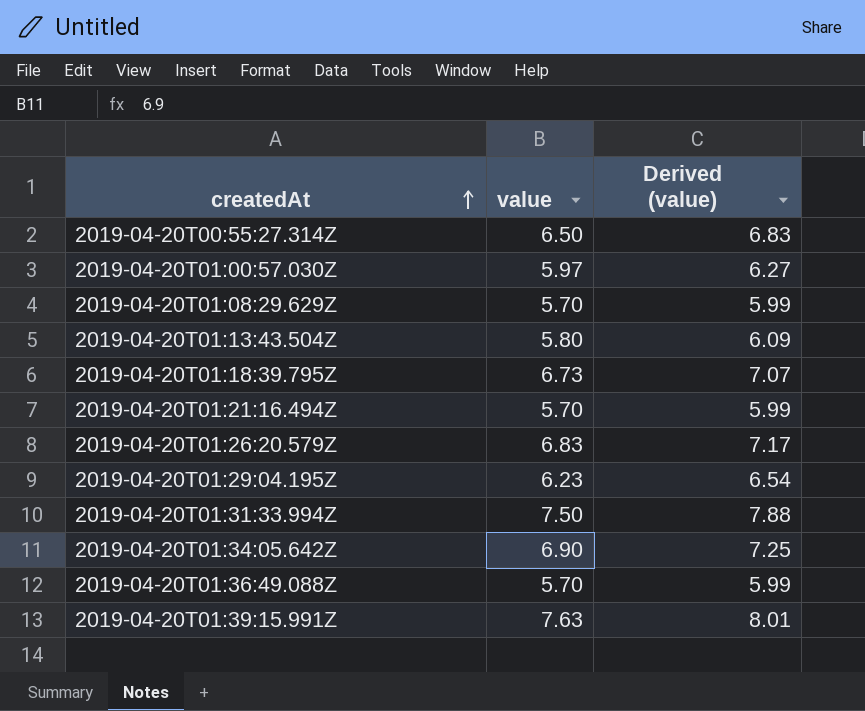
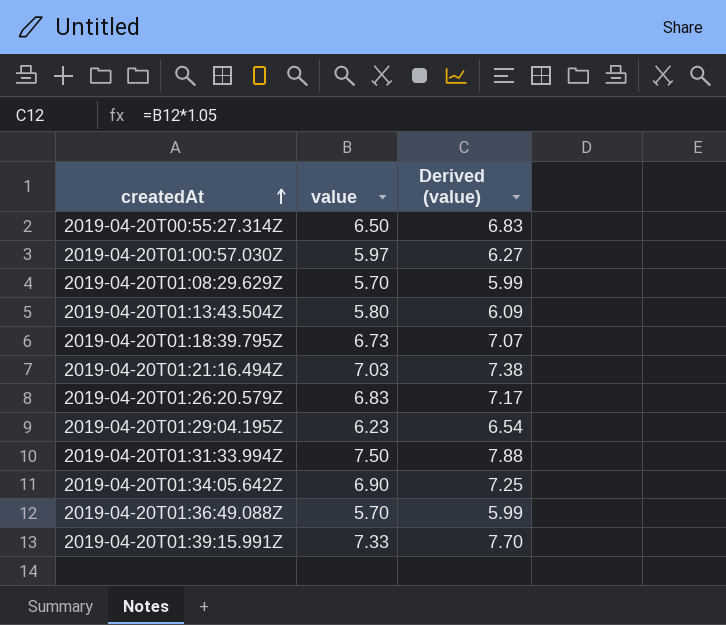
2019-04-20T01:21:16.494Z | value: 5.70 -> 7.03
2019-04-20T01:21:16.494Z | Derived (value): 5.99 -> 7.38
2019-04-20T01:39:15.991Z | value: 7.63 -> 7.33
2019-04-20T01:39:15.991Z | Derived (value): 8.01 -> 7.70

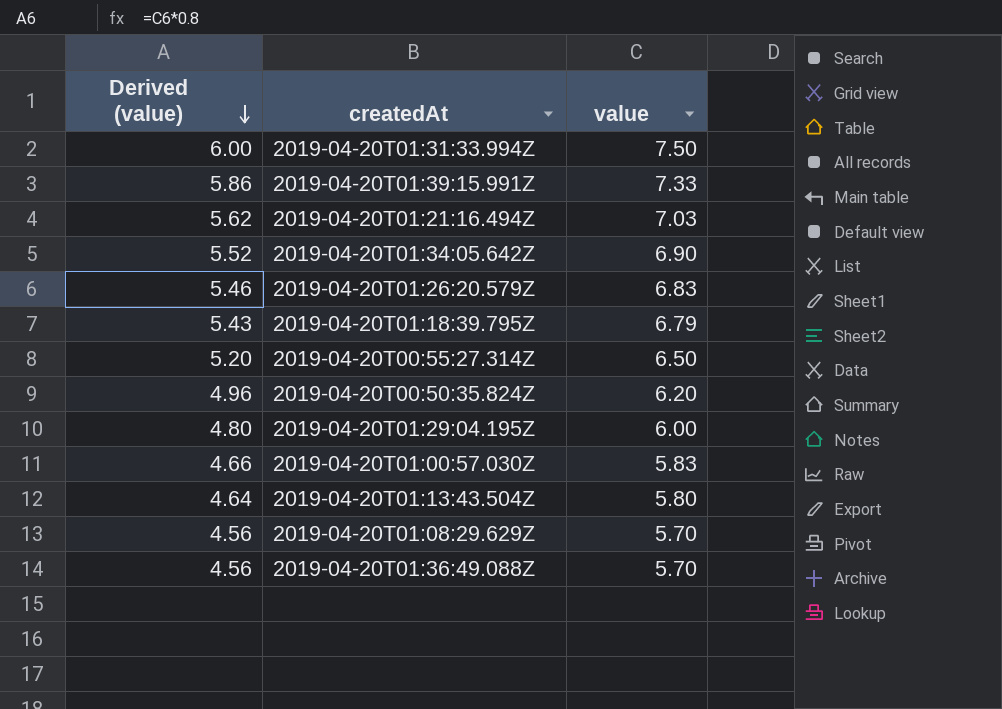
row order: createdAt ascending -> Derived (value) descending
column Derived (value) | formula: [value] * 1.05 -> [value] * 0.8
column Derived (value) | position: 3 -> 1
2019-04-20T01:18:39.795Z | value: 6.73 -> 6.79
row 2019-04-20T00:50:35.824Z: none -> 4.96 | 6.20
2019-04-20T01:29:04.195Z | value: 6.23 -> 6.00
2019-04-20T01:00:57.030Z | value: 5.97 -> 5.83

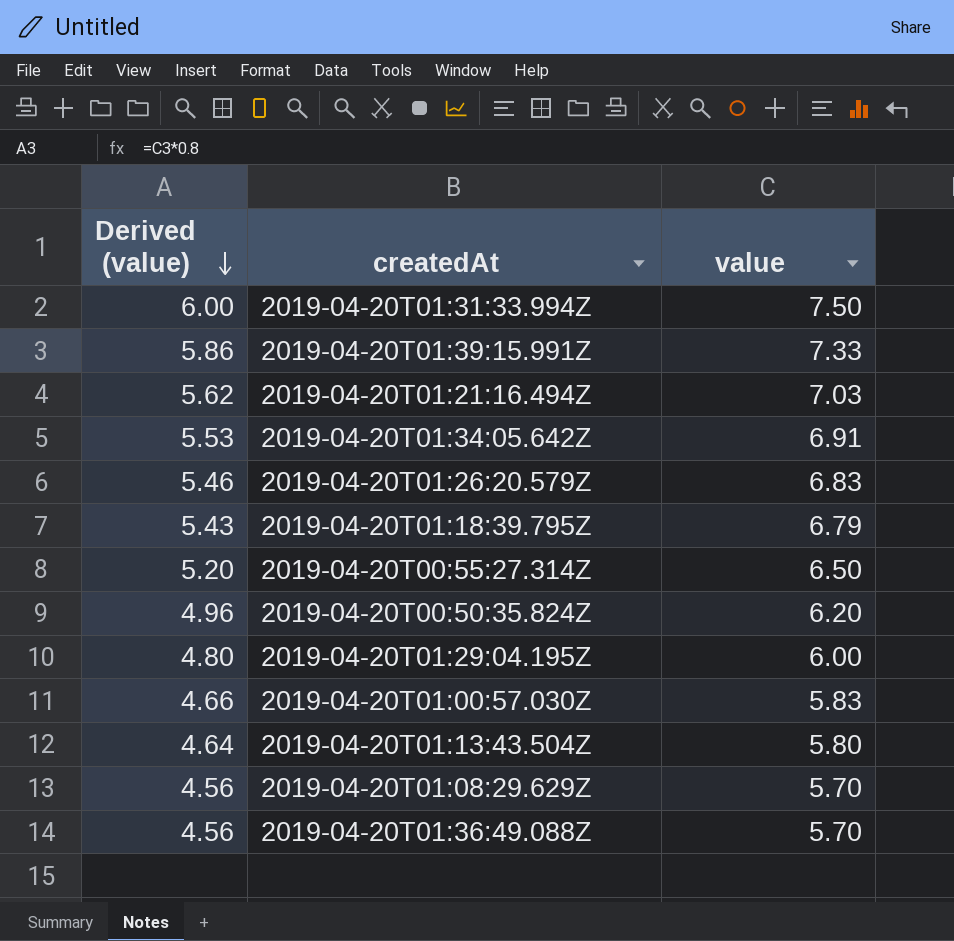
2019-04-20T01:34:05.642Z | Derived (value): 5.52 -> 5.53
2019-04-20T01:34:05.642Z | value: 6.90 -> 6.91

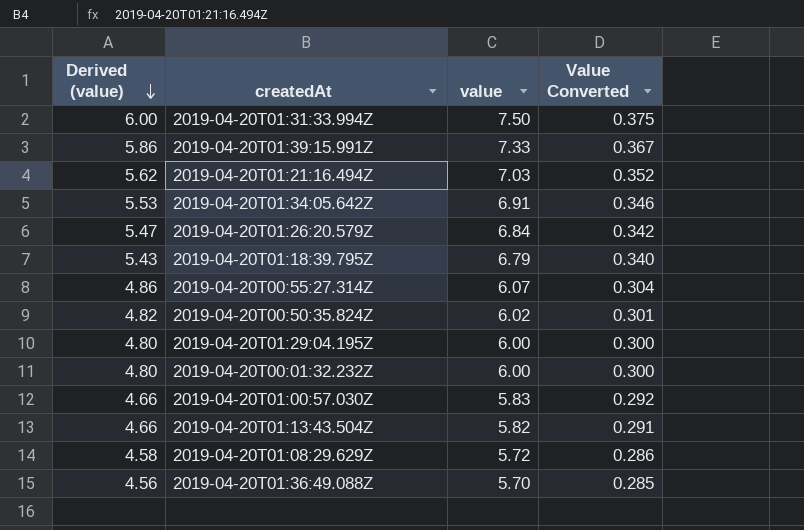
column Value Converted | formula: none -> [value] * 0.05
2019-04-20T01:26:20.579Z | Derived (value): 5.46 -> 5.47
2019-04-20T01:26:20.579Z | value: 6.83 -> 6.84
2019-04-20T00:55:27.314Z | Derived (value): 5.20 -> 4.86
2019-04-20T00:55:27.314Z | value: 6.50 -> 6.07
2019-04-20T00:50:35.824Z | Derived (value): 4.96 -> 4.82
2019-04-20T00:50:35.824Z | value: 6.20 -> 6.02
row 2019-04-20T00:01:32.232Z: none -> 4.80 | 6.00 | 0.300
2019-04-20T01:13:43.504Z | Derived (value): 4.64 -> 4.66
2019-04-20T01:13:43.504Z | value: 5.80 -> 5.82
2019-04-20T01:08:29.629Z | Derived (value): 4.56 -> 4.58
2019-04-20T01:08:29.629Z | value: 5.70 -> 5.72

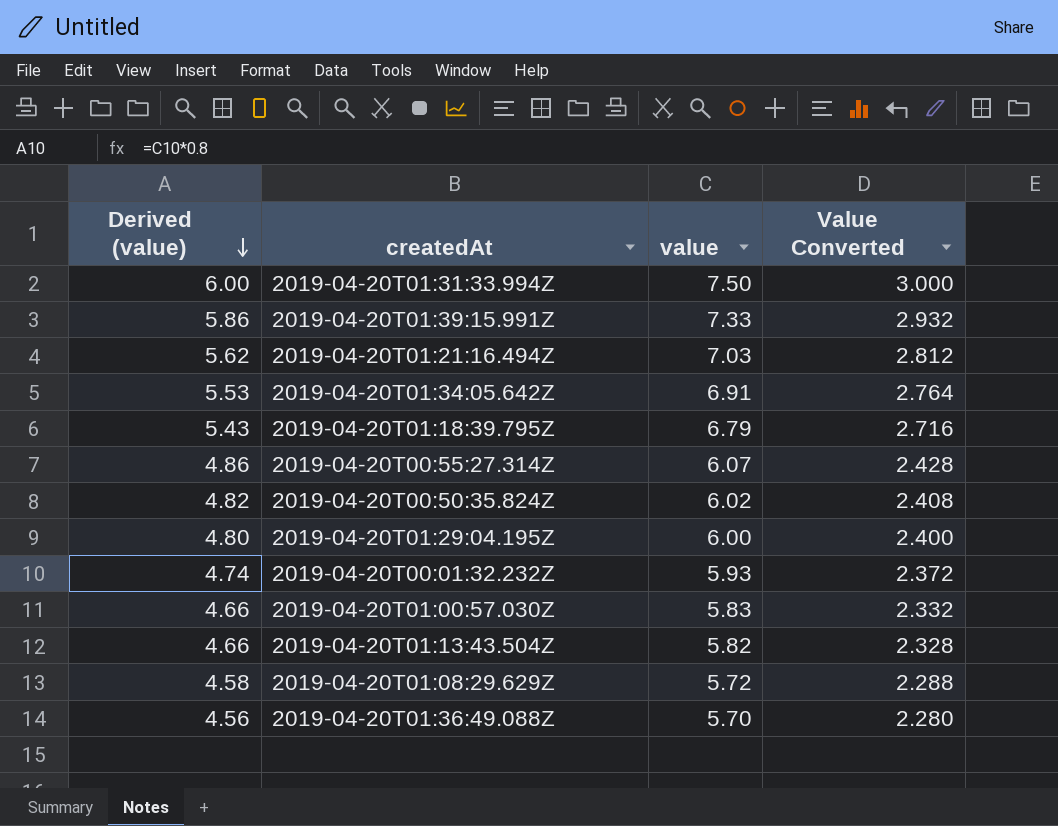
column Value Converted | formula: [value] * 0.05 -> [value] * 0.4
row 2019-04-20T01:26:20.579Z: 5.47 | 6.84 | 0.342 -> none
2019-04-20T00:01:32.232Z | Derived (value): 4.80 -> 4.74
2019-04-20T00:01:32.232Z | value: 6.00 -> 5.93

